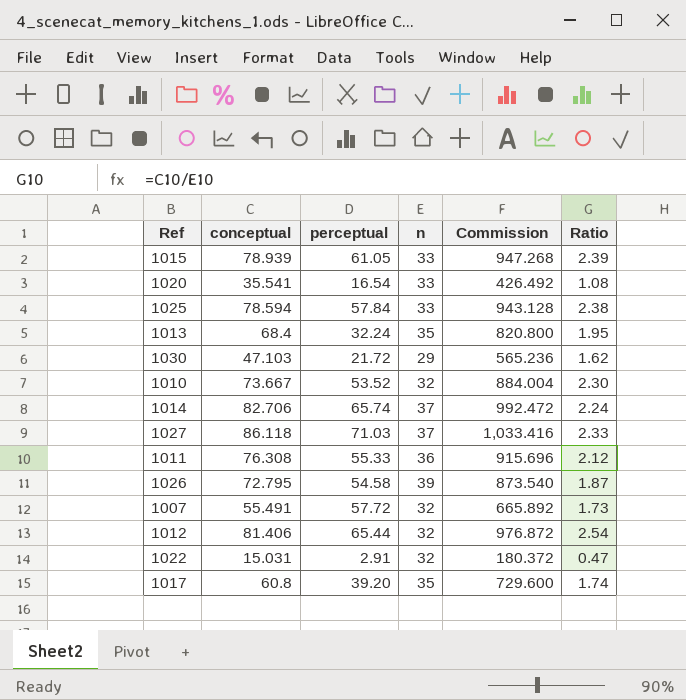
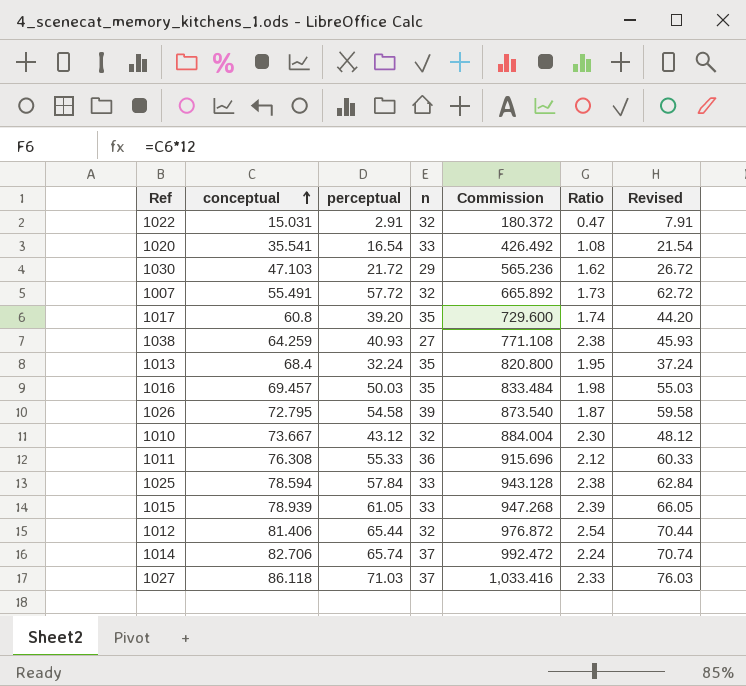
row order: none -> conceptual ascending
column Revised | formula: none -> [perceptual] + 5
row 1038: none -> 64.259 | 40.93 | 27 | 771.108 | 2.38 | 45.93
row 1016: none -> 69.457 | 50.03 | 35 | 833.484 | 1.98 | 55.03
1010 | perceptual: 53.52 -> 43.12

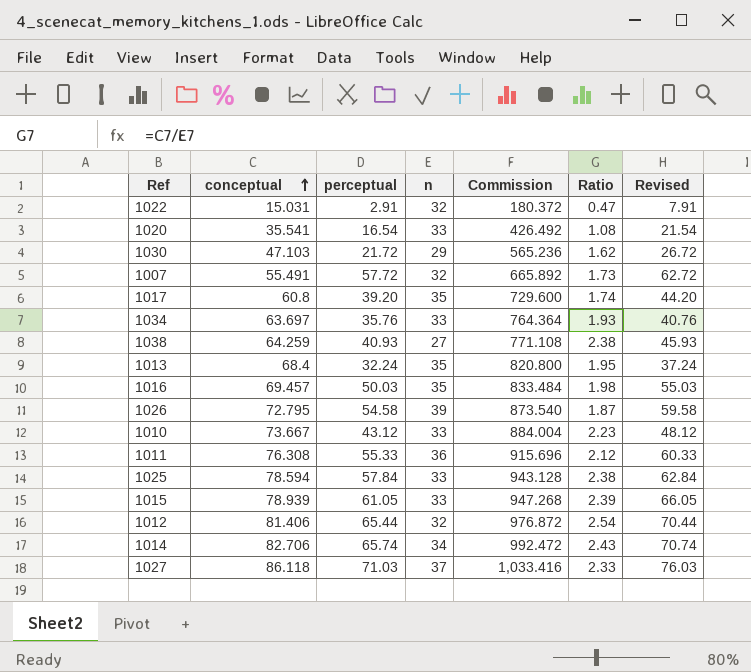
row 1034: none -> 63.697 | 35.76 | 33 | 764.364 | 1.93 | 40.76
1010 | n: 32 -> 33
1010 | Ratio: 2.30 -> 2.23
1014 | n: 37 -> 34
1014 | Ratio: 2.24 -> 2.43

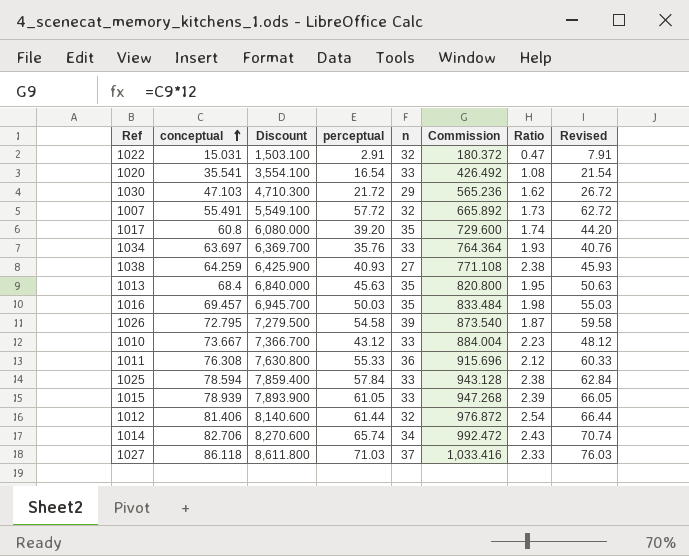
column Discount | formula: none -> [conceptual] * 100
1013 | perceptual: 32.24 -> 45.63
1013 | Revised: 37.24 -> 50.63
1012 | perceptual: 65.44 -> 61.44
1012 | Revised: 70.44 -> 66.44

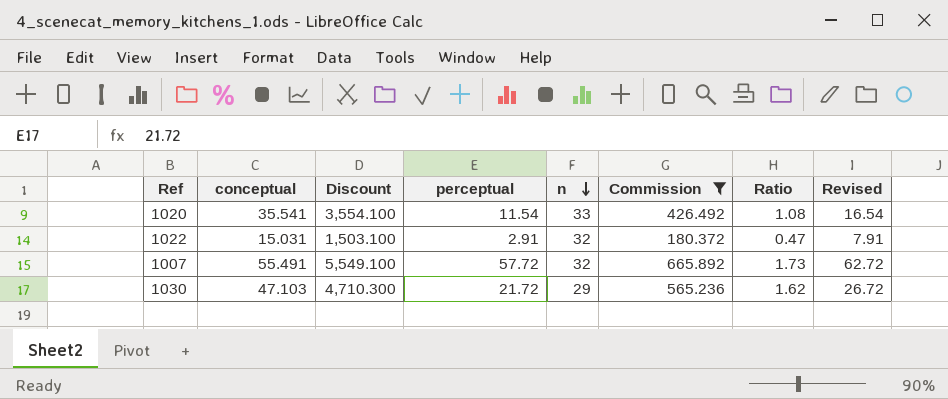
filter: none -> Commission <= 665.892
row order: conceptual ascending -> n descending
1020 | perceptual: 16.54 -> 11.54
1020 | Revised: 21.54 -> 16.54

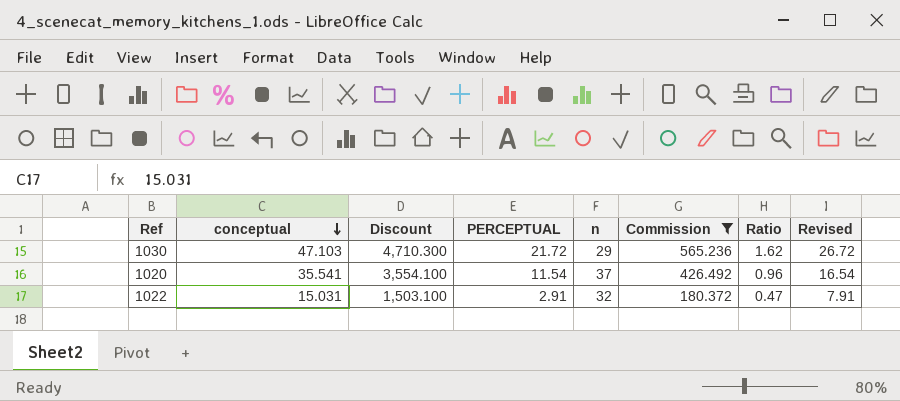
row order: n descending -> conceptual descending
column name: perceptual -> PERCEPTUAL
row 1007: 55.491 | 5,549.100 | 57.72 | 32 | 665.892 | 1.73 | 62.72 -> none
1020 | n: 33 -> 37
1020 | Ratio: 1.08 -> 0.96

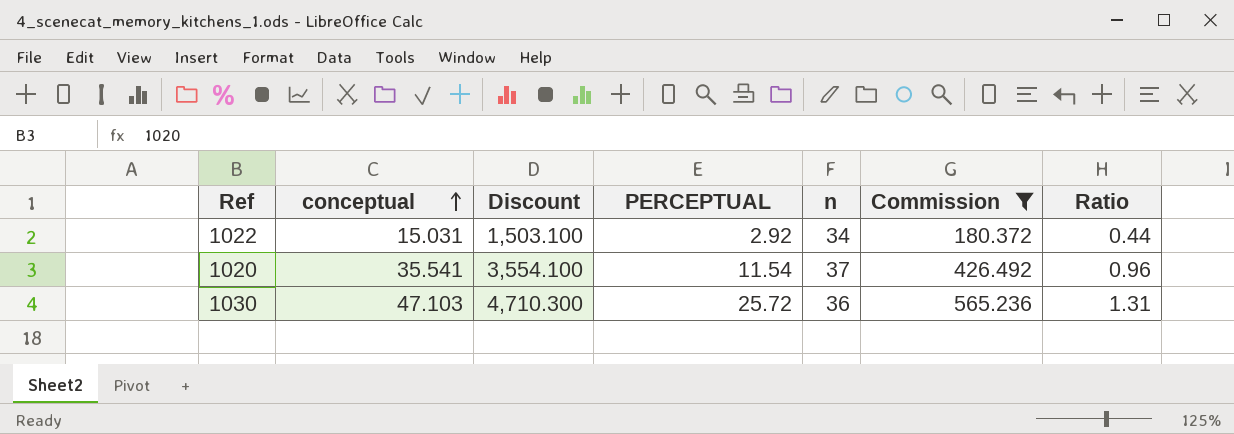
row order: conceptual descending -> conceptual ascending
column Revised | formula: [PERCEPTUAL] + 5 -> none
1022 | PERCEPTUAL: 2.91 -> 2.92
1022 | n: 32 -> 34
1022 | Ratio: 0.47 -> 0.44
1030 | PERCEPTUAL: 21.72 -> 25.72
1030 | n: 29 -> 36
1030 | Ratio: 1.62 -> 1.31

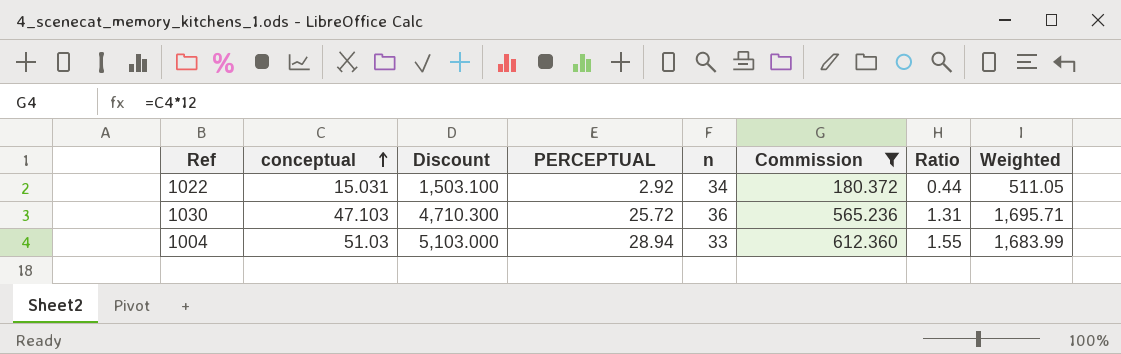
column Weighted | formula: none -> [conceptual] * [n]
row 1020: 35.541 | 3,554.100 | 11.54 | 37 | 426.492 | 0.96 -> none
row 1004: none -> 51.03 | 5,103.000 | 28.94 | 33 | 612.360 | 1.55 | 1,683.99

